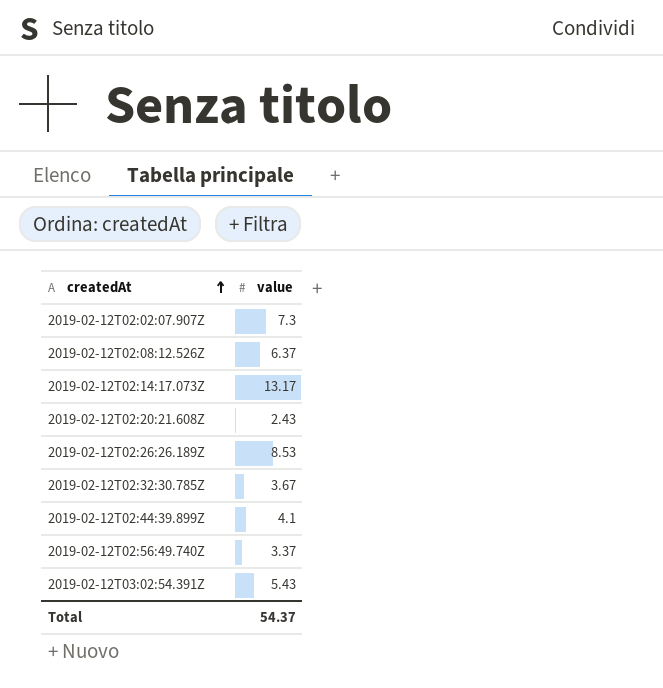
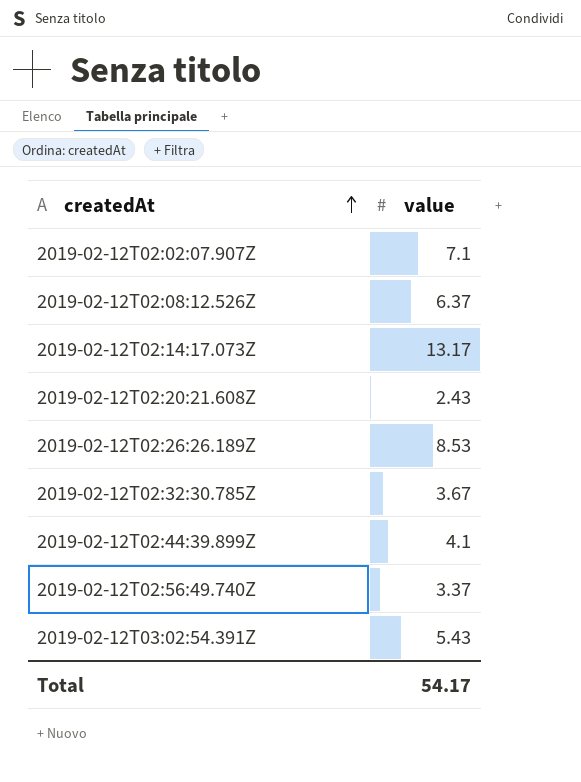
2019-02-12T02:02:07.907Z | value: 7.3 -> 7.1
Total | value: 54.37 -> 54.17

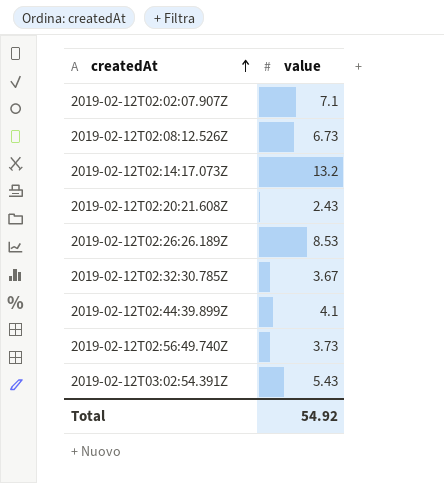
2019-02-12T02:08:12.526Z | value: 6.37 -> 6.73
2019-02-12T02:14:17.073Z | value: 13.17 -> 13.2
2019-02-12T02:56:49.740Z | value: 3.37 -> 3.73
Total | value: 54.17 -> 54.92

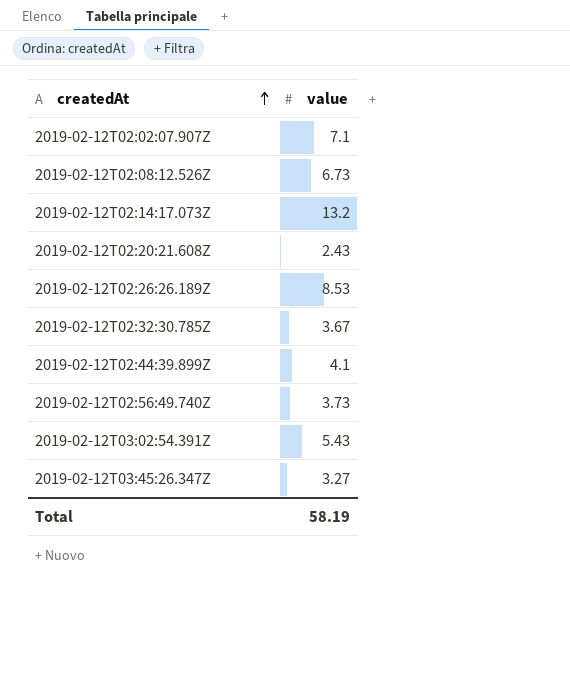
row 2019-02-12T03:45:26.347Z: none -> 3.27
Total | value: 54.92 -> 58.19

